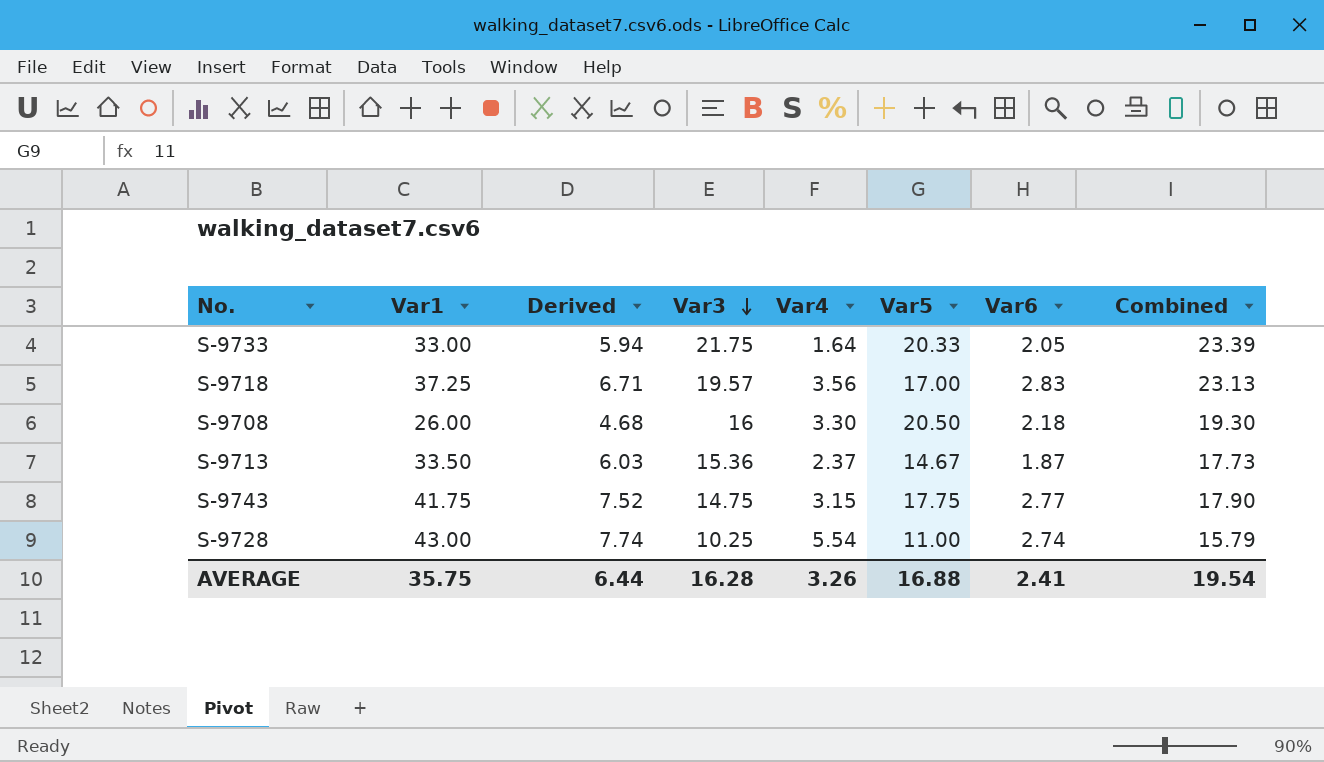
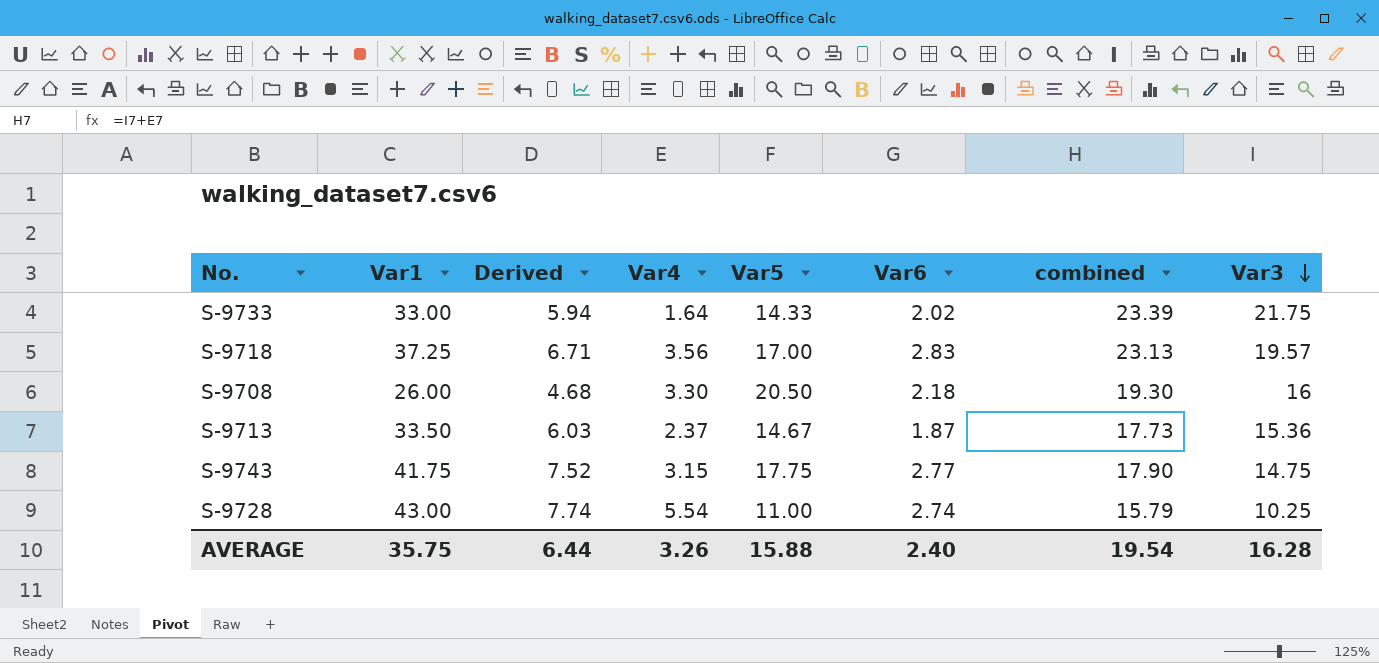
column name: Combined -> combined
column Var3 | position: 4 -> 8
S-9733 | Var5: 20.33 -> 14.33
S-9733 | Var6: 2.05 -> 2.02
AVERAGE | Var5: 16.88 -> 15.88
AVERAGE | Var6: 2.41 -> 2.40

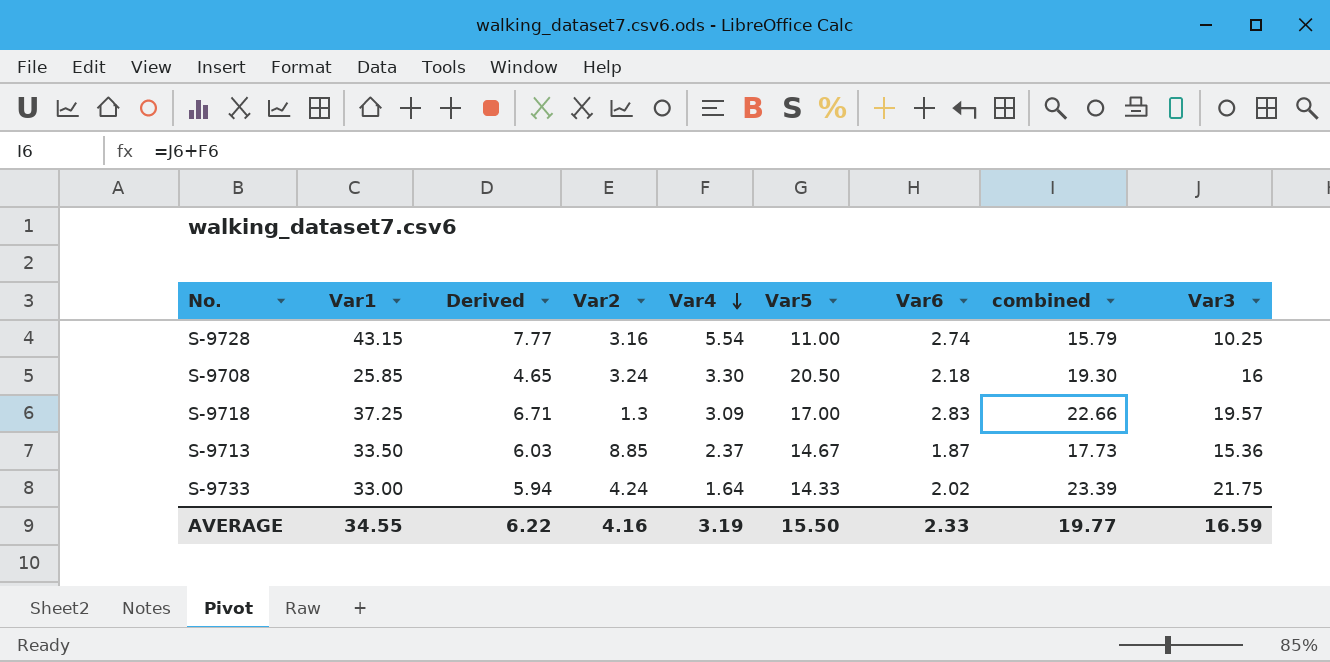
row order: Var3 descending -> Var4 descending
column Var2 | position: none -> 4
row S-9743: 41.75 | 7.52 | 3.15 | 17.75 | 2.77 | 17.90 | 14.75 -> none
S-9728 | Var1: 43.00 -> 43.15
S-9728 | Derived: 7.74 -> 7.77
S-9708 | Var1: 26.00 -> 25.85
S-9708 | Derived: 4.68 -> 4.65
S-9718 | Var4: 3.56 -> 3.09
S-9718 | combined: 23.13 -> 22.66
AVERAGE | Var1: 35.75 -> 34.55
AVERAGE | Derived: 6.44 -> 6.22
AVERAGE | Var4: 3.26 -> 3.19
AVERAGE | Var5: 15.88 -> 15.50
AVERAGE | Var6: 2.40 -> 2.33
AVERAGE | combined: 19.54 -> 19.77
AVERAGE | Var3: 16.28 -> 16.59

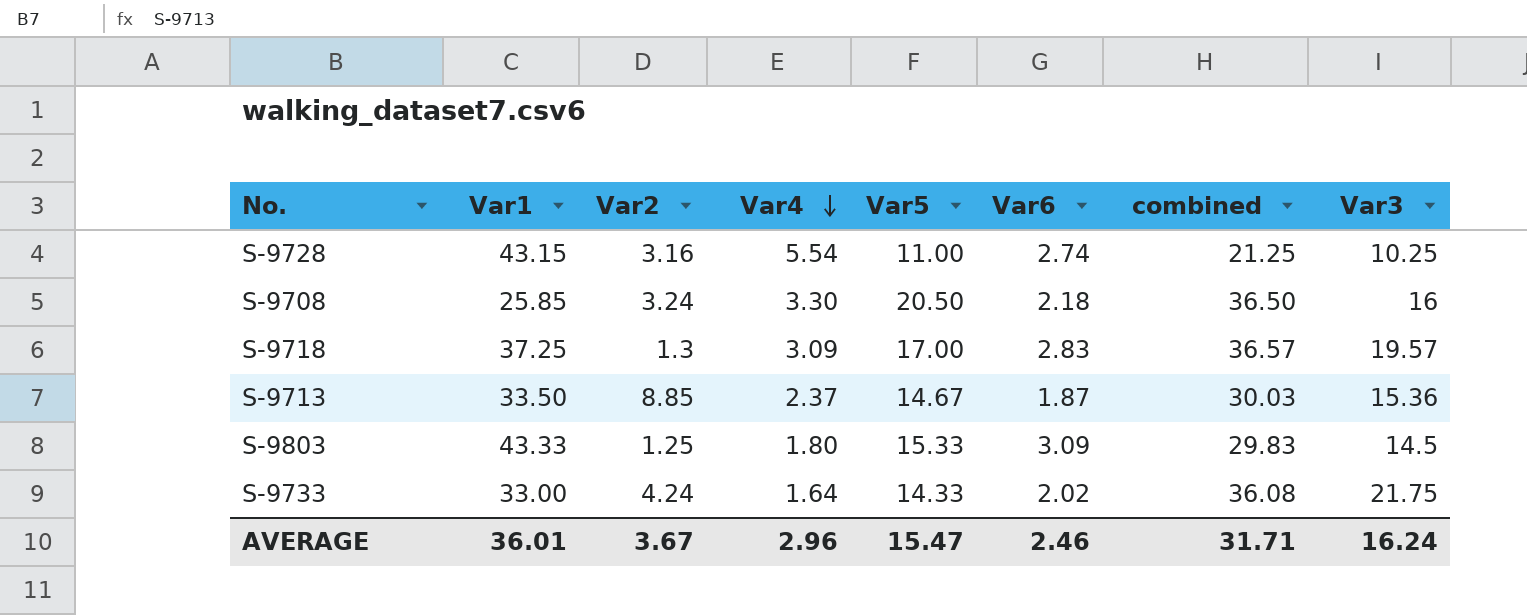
column Derived | formula: [Var1] * 0.18 -> none
column combined | formula: [Var4] + [Var3] -> [Var5] + [Var3]
row S-9803: none -> 43.33 | 1.25 | 1.80 | 15.33 | 3.09 | 29.83 | 14.5
AVERAGE | Var1: 34.55 -> 36.01
AVERAGE | Var2: 4.16 -> 3.67
AVERAGE | Var4: 3.19 -> 2.96
AVERAGE | Var5: 15.50 -> 15.47
AVERAGE | Var6: 2.33 -> 2.46
AVERAGE | combined: 19.77 -> 31.71
AVERAGE | Var3: 16.59 -> 16.24

